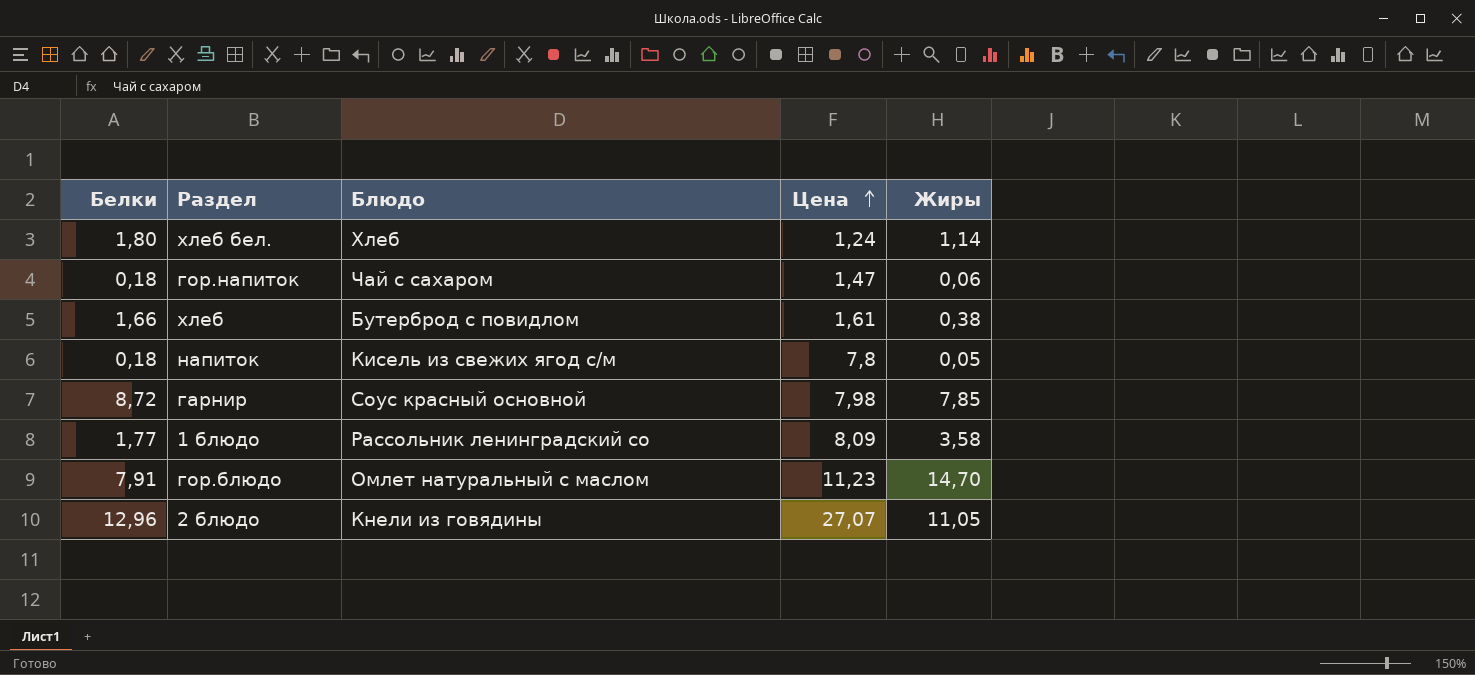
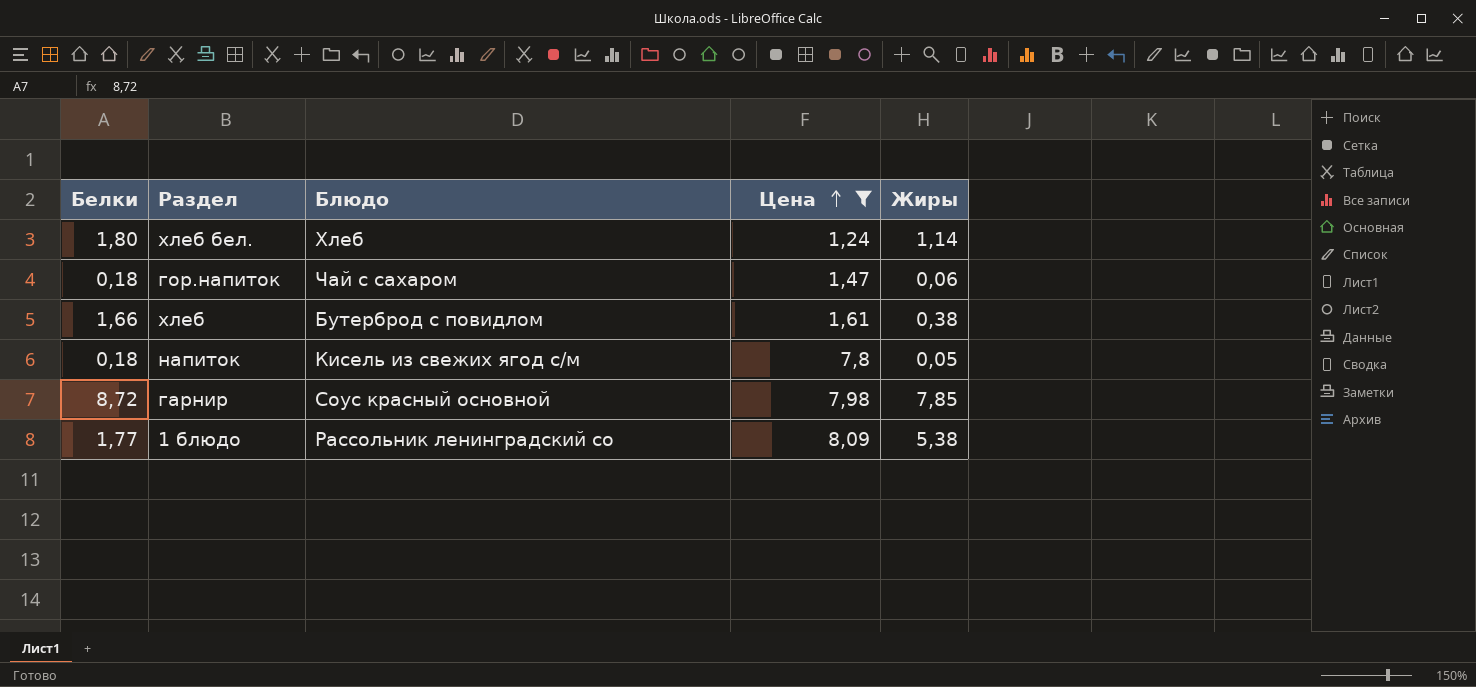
filter: none -> Цена <= 8,09
1 блюдо | Жиры: 3,58 -> 5,38

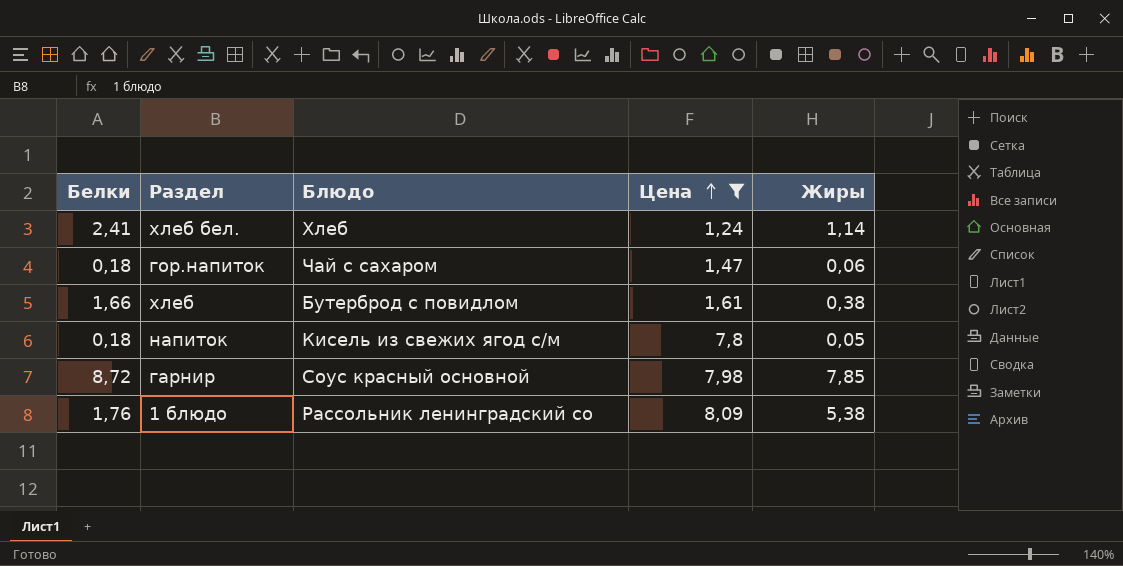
хлеб бел. | Белки: 1,80 -> 2,41
1 блюдо | Белки: 1,77 -> 1,76

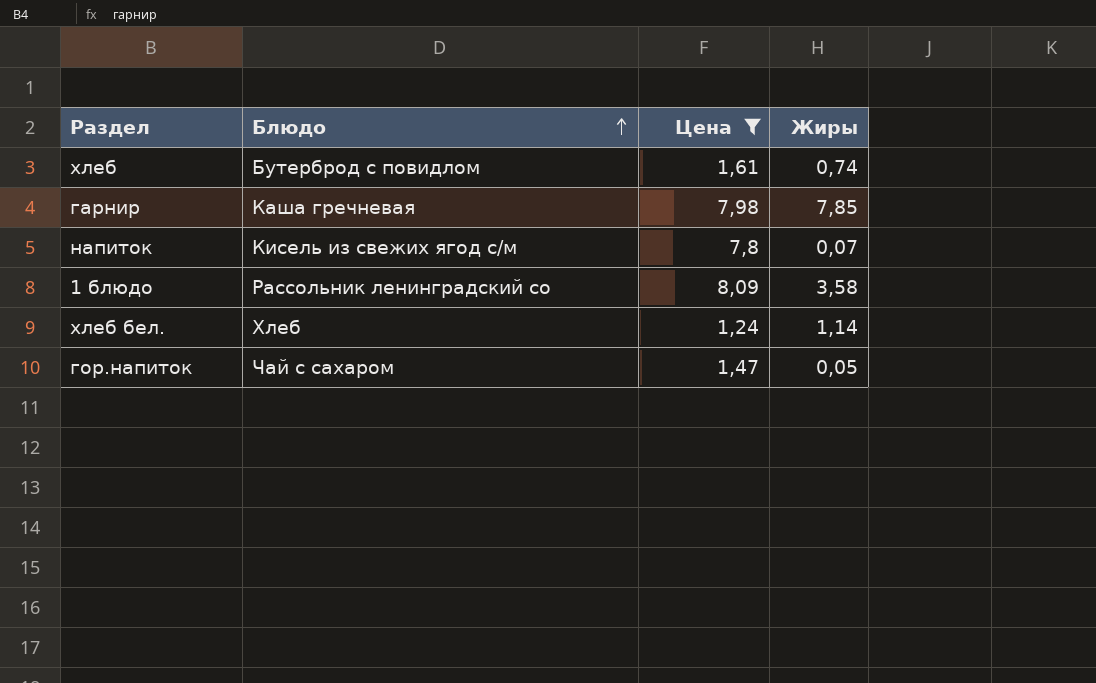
row order: Цена ascending -> Блюдо ascending
column Белки | position: 1 -> none
хлеб | Жиры: 0,38 -> 0,74
гарнир | Блюдо: Соус красный основной -> Каша гречневая
напиток | Жиры: 0,05 -> 0,07
1 блюдо | Жиры: 5,38 -> 3,58
гор.напиток | Жиры: 0,06 -> 0,05

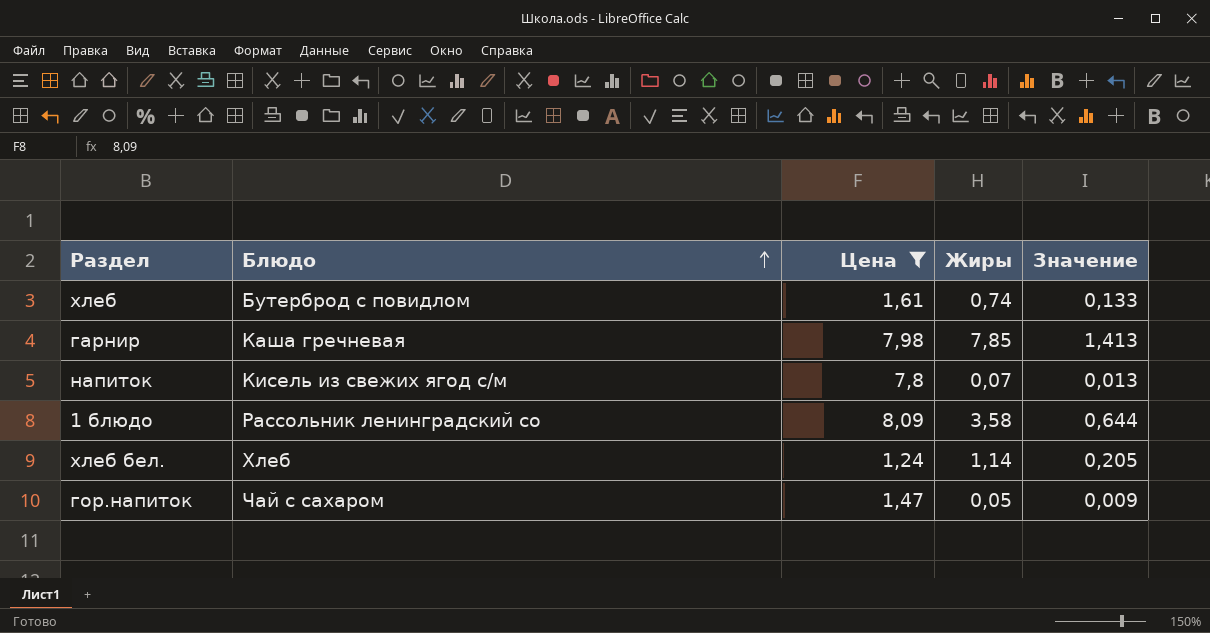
column Значение | formula: none -> [Жиры] * 0,18

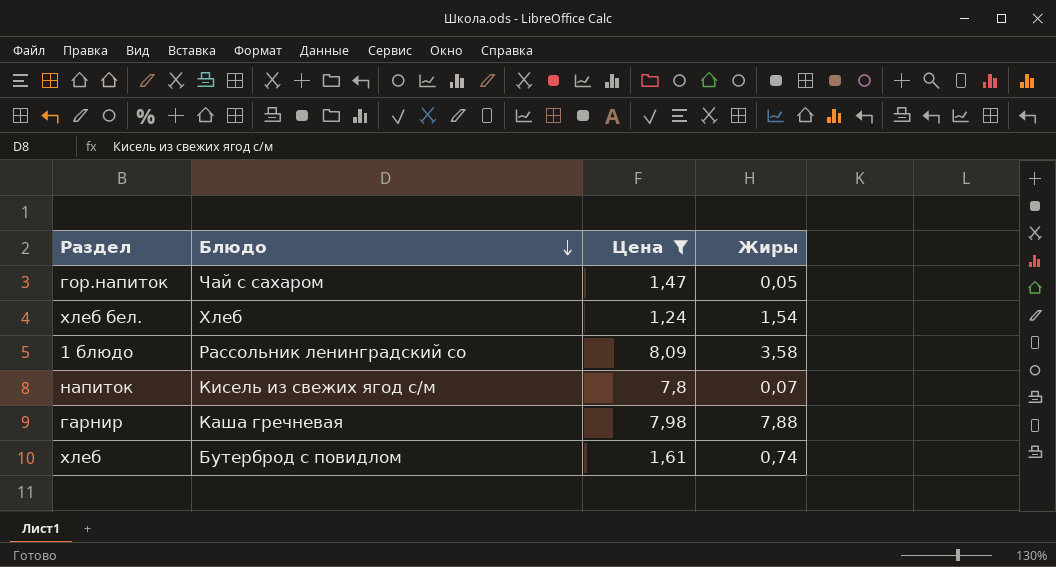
row order: Блюдо ascending -> Блюдо descending
column Значение | formula: [Жиры] * 0,18 -> none
хлеб бел. | Жиры: 1,14 -> 1,54
гарнир | Жиры: 7,85 -> 7,88

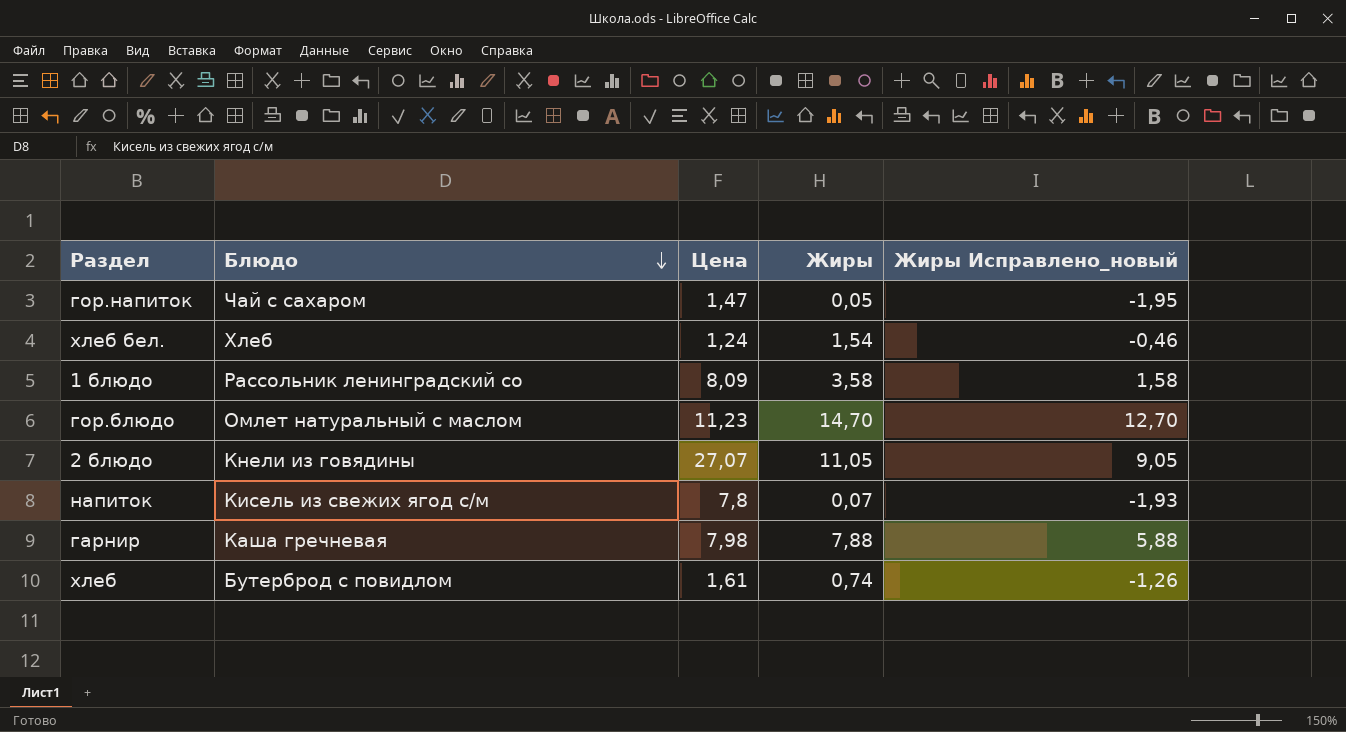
filter: Цена <= 8,09 -> none
column Жиры Исправлено_новый | formula: none -> [Жиры] - 2

